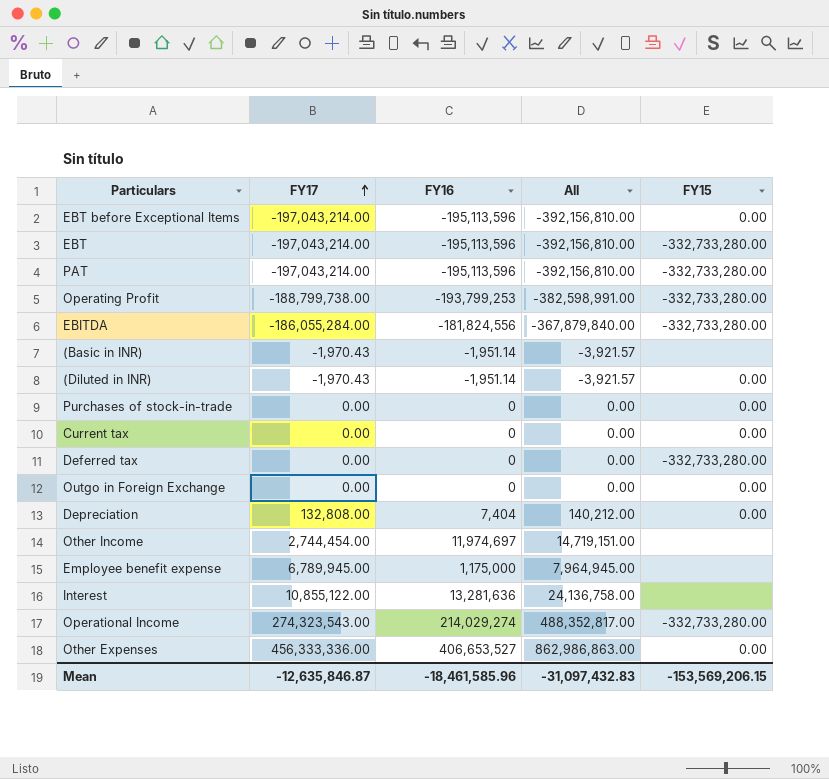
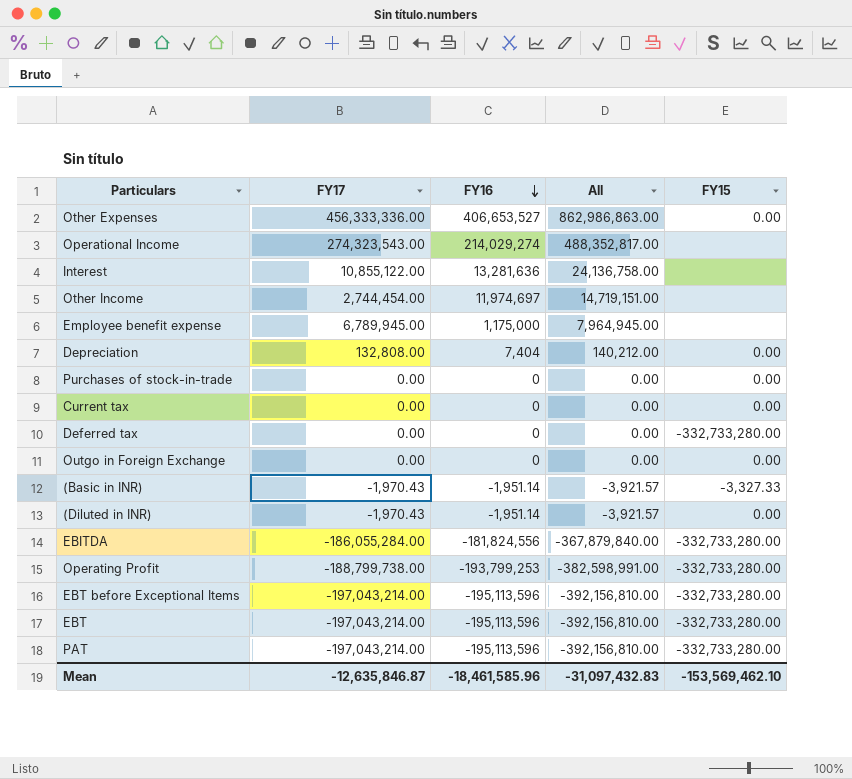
row order: FY17 ascending -> FY16 descending
Operational Income | FY15: -332,733,280.00 -> none
(Basic in INR) | FY15: none -> -3,327.33
EBT before Exceptional Items | FY15: 0.00 -> -332,733,280.00
Mean | FY15: -153,569,206.15 -> -153,569,462.10

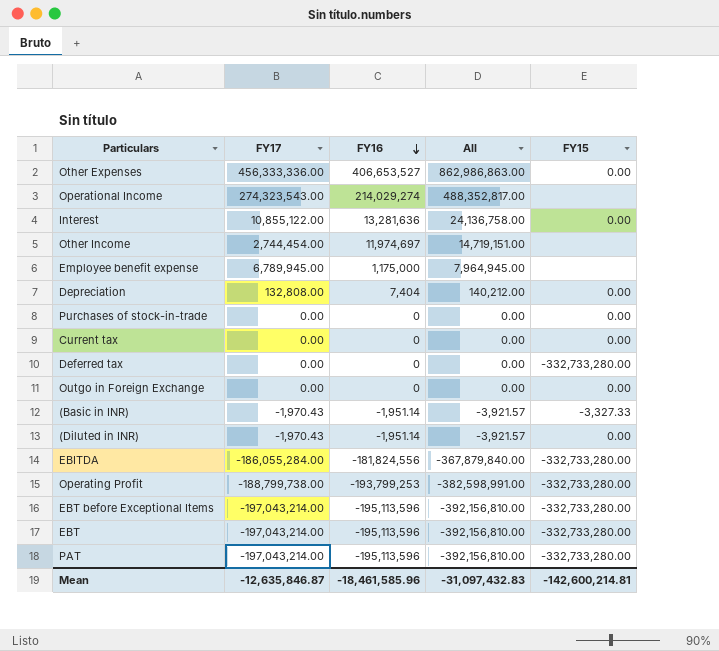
Interest | FY15: none -> 0.00
Mean | FY15: -153,569,462.10 -> -142,600,214.81

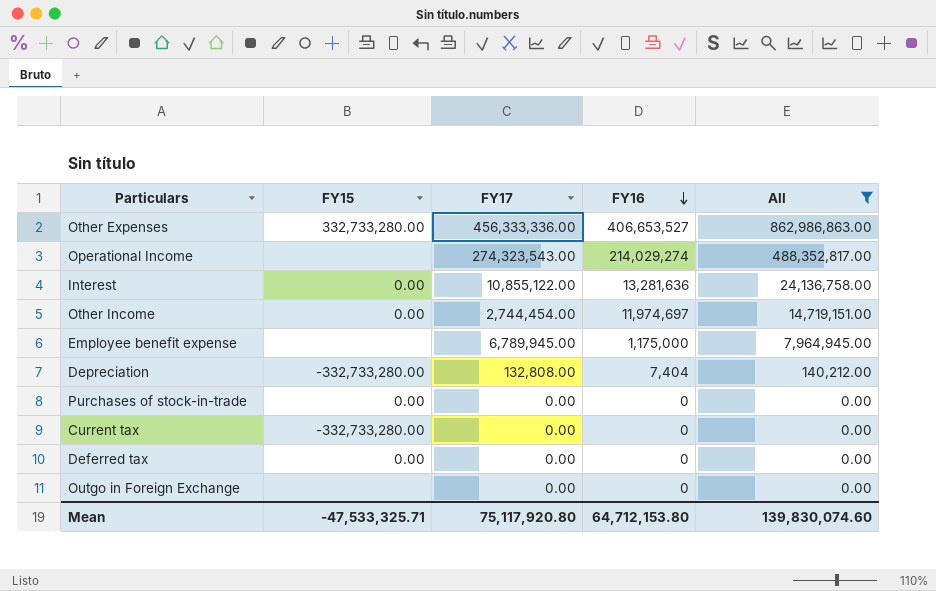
filter: none -> All >= 0.00
column FY15 | position: 5 -> 2
Other Expenses | FY15: 0.00 -> 332,733,280.00
Other Income | FY15: none -> 0.00
Depreciation | FY15: 0.00 -> -332,733,280.00
Current tax | FY15: 0.00 -> -332,733,280.00
Deferred tax | FY15: -332,733,280.00 -> 0.00
Outgo in Foreign Exchange | FY15: 0.00 -> none
Mean | FY15: -142,600,214.81 -> -47,533,325.71
Mean | FY17: -12,635,846.87 -> 75,117,920.80
Mean | FY16: -18,461,585.96 -> 64,712,153.80
Mean | All: -31,097,432.83 -> 139,830,074.60

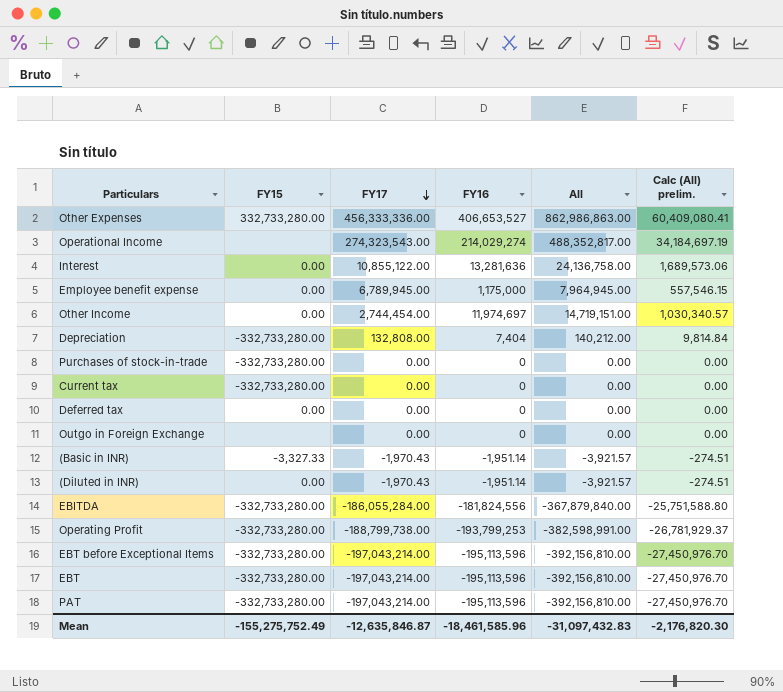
filter: All >= 0.00 -> none
row order: FY16 descending -> FY17 descending
column Calc (All) prelim. | formula: none -> [All] * 0.07
Employee benefit expense | FY15: none -> 0.00
Purchases of stock-in-trade | FY15: 0.00 -> -332,733,280.00
Mean | FY15: -47,533,325.71 -> -155,275,752.49
Mean | FY17: 75,117,920.80 -> -12,635,846.87
Mean | FY16: 64,712,153.80 -> -18,461,585.96
Mean | All: 139,830,074.60 -> -31,097,432.83

